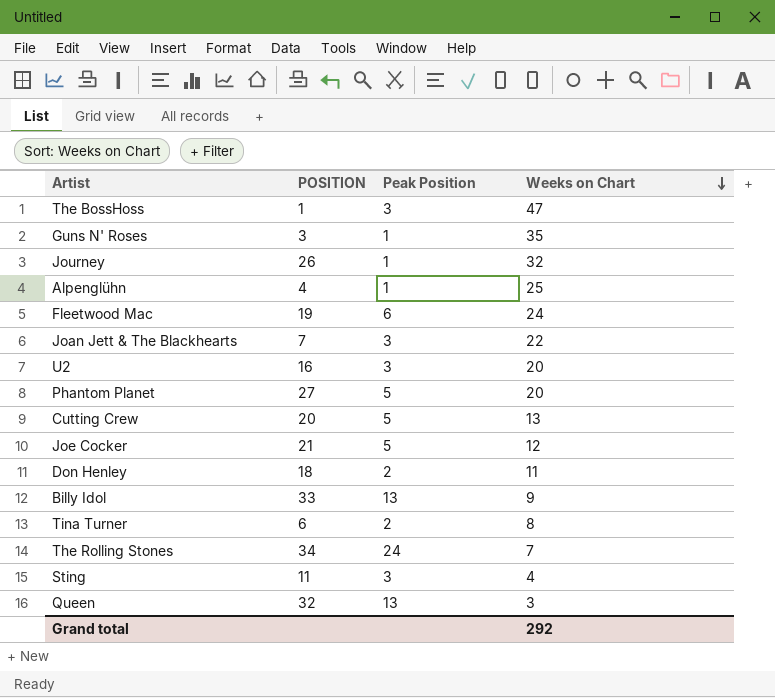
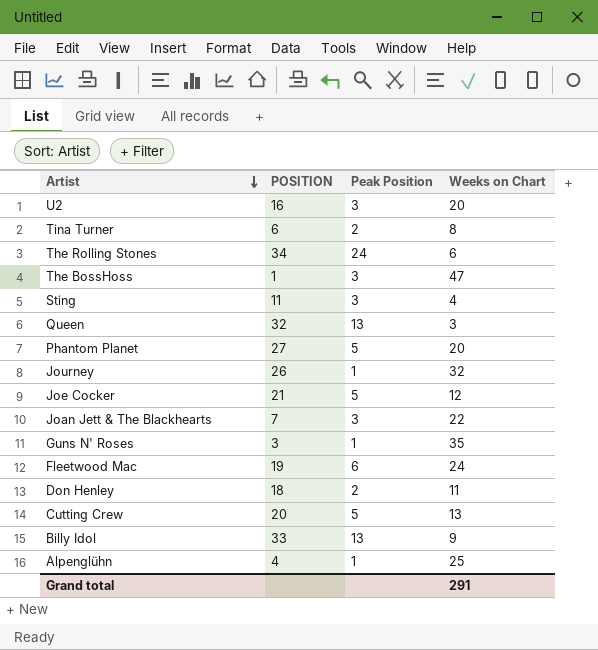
row order: Weeks on Chart descending -> Artist descending
The Rolling Stones | Weeks on Chart: 7 -> 6
Grand total | Weeks on Chart: 292 -> 291

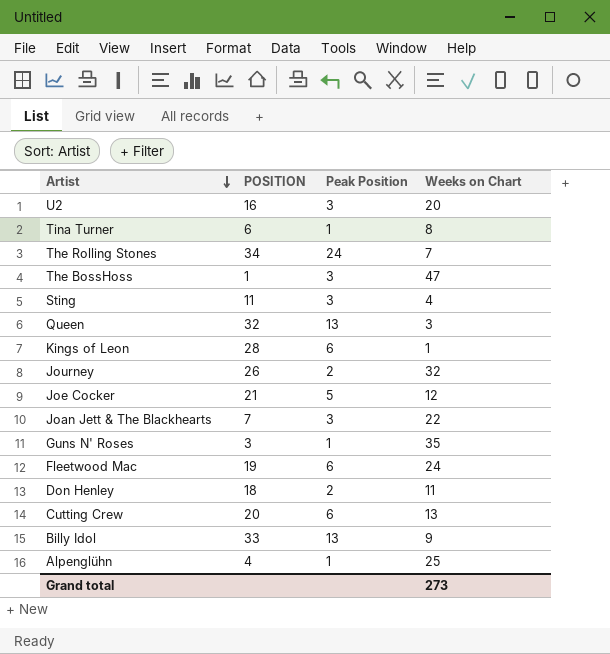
row Phantom Planet: 27 | 5 | 20 -> none
Tina Turner | Peak Position: 2 -> 1
The Rolling Stones | Weeks on Chart: 6 -> 7
row Kings of Leon: none -> 28 | 6 | 1
Journey | Peak Position: 1 -> 2
Cutting Crew | Peak Position: 5 -> 6
Grand total | Weeks on Chart: 291 -> 273

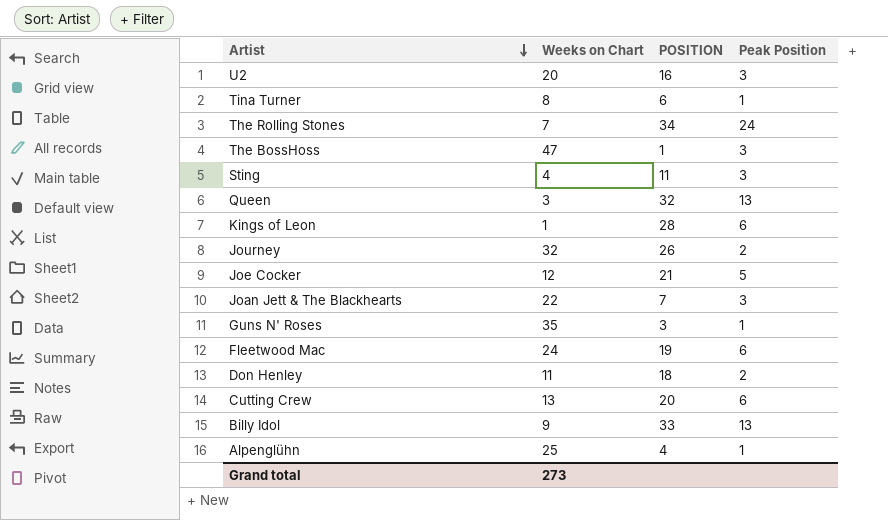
column Weeks on Chart | position: 4 -> 2

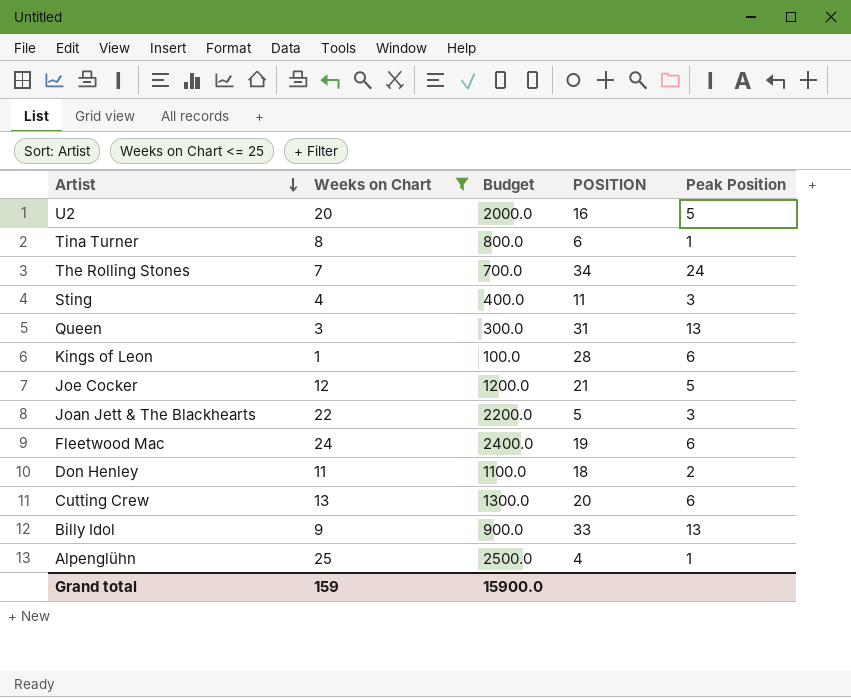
filter: none -> Weeks on Chart <= 25
column Budget | formula: none -> [Weeks on Chart] * 100
U2 | Peak Position: 3 -> 5
Queen | POSITION: 32 -> 31
Joan Jett & The Blackhearts | POSITION: 7 -> 5
Grand total | Weeks on Chart: 273 -> 159

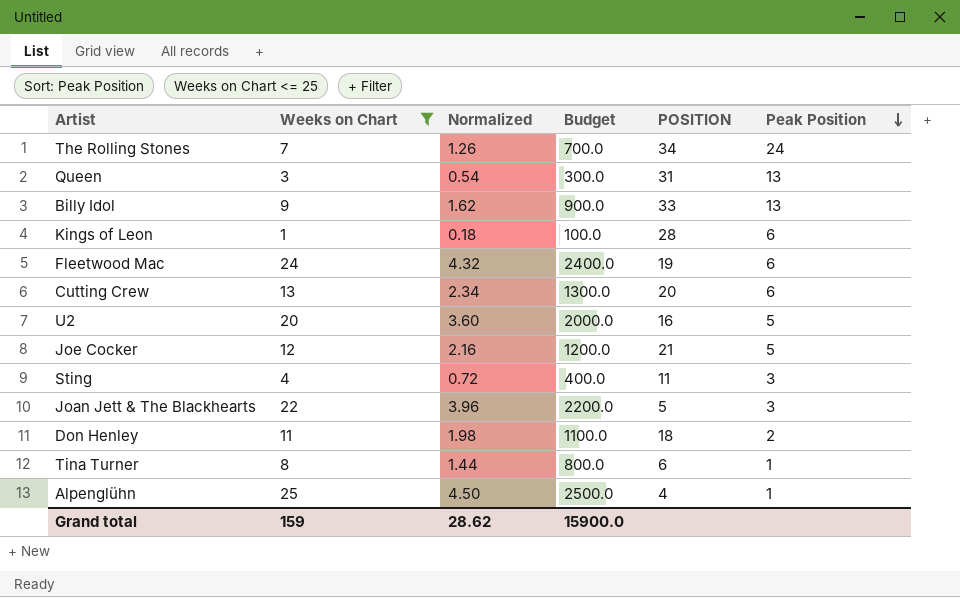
row order: Artist descending -> Peak Position descending
column Normalized | formula: none -> [Weeks on Chart] * 0.18

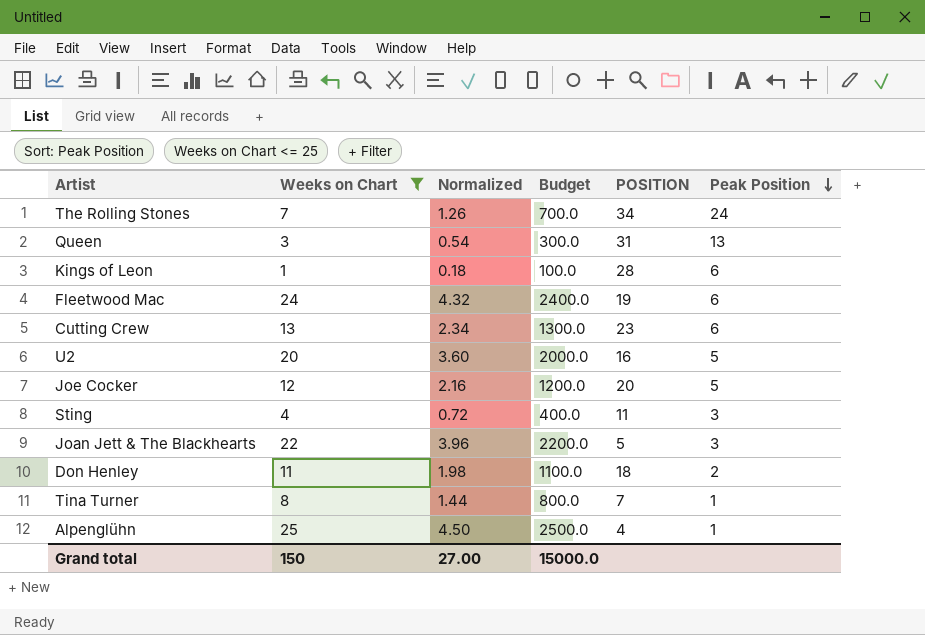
row Billy Idol: 9 | 1.62 | 900.0 | 33 | 13 -> none
Cutting Crew | POSITION: 20 -> 23
Joe Cocker | POSITION: 21 -> 20
Tina Turner | POSITION: 6 -> 7
Grand total | Weeks on Chart: 159 -> 150
Grand total | Normalized: 28.62 -> 27.00
Grand total | Budget: 15900.0 -> 15000.0

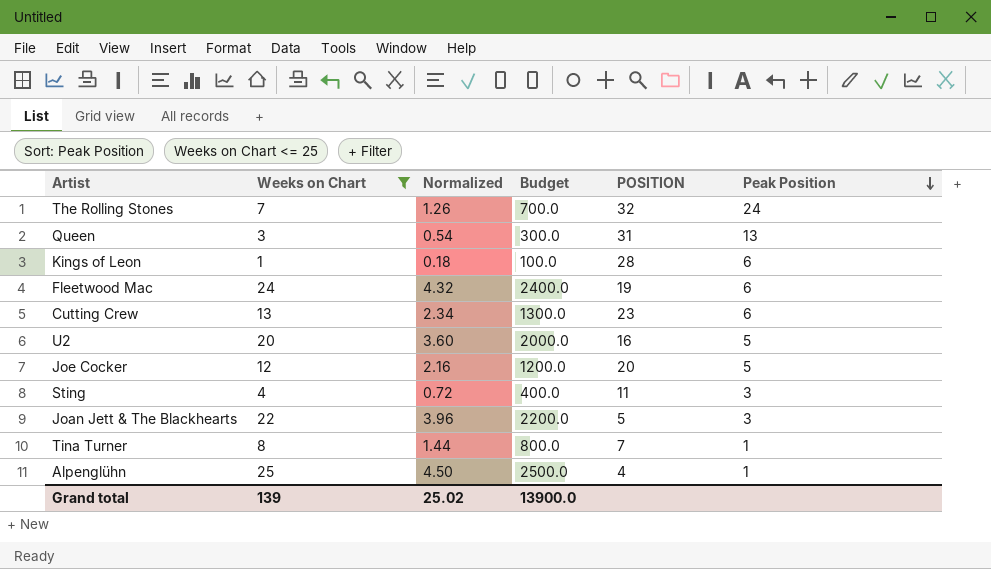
row Don Henley: 11 | 1.98 | 1100.0 | 18 | 2 -> none
The Rolling Stones | POSITION: 34 -> 32
Grand total | Weeks on Chart: 150 -> 139
Grand total | Normalized: 27.00 -> 25.02
Grand total | Budget: 15000.0 -> 13900.0

